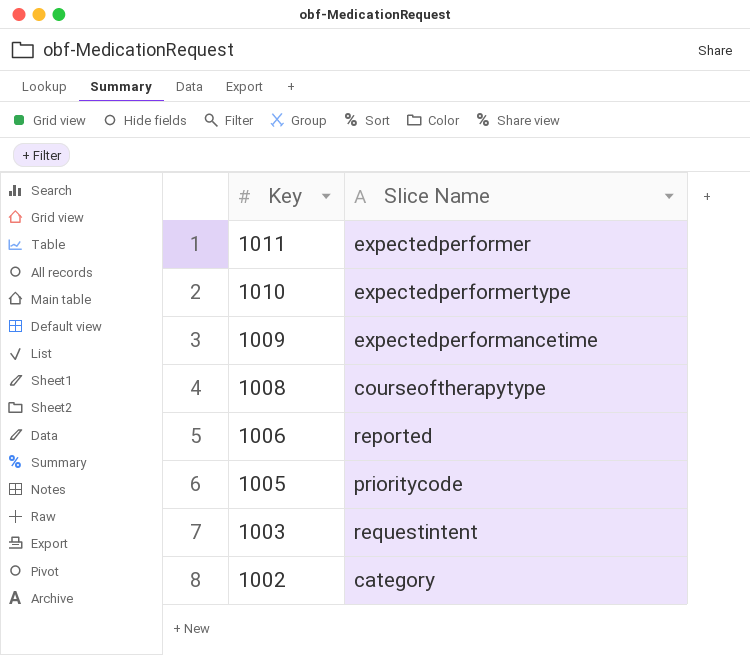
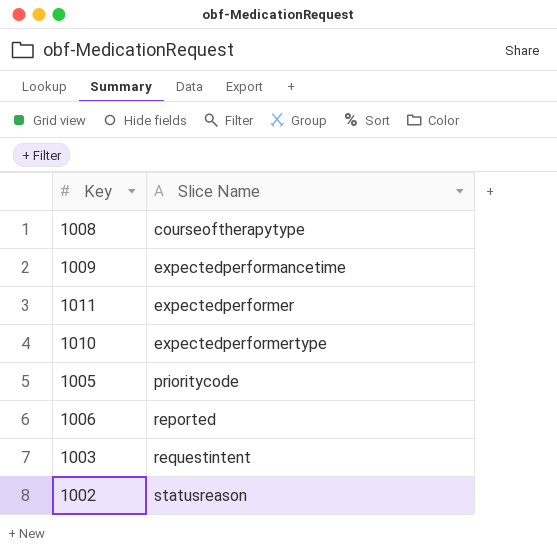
row order: Key descending -> Slice Name ascending
1002 | Slice Name: category -> statusreason

